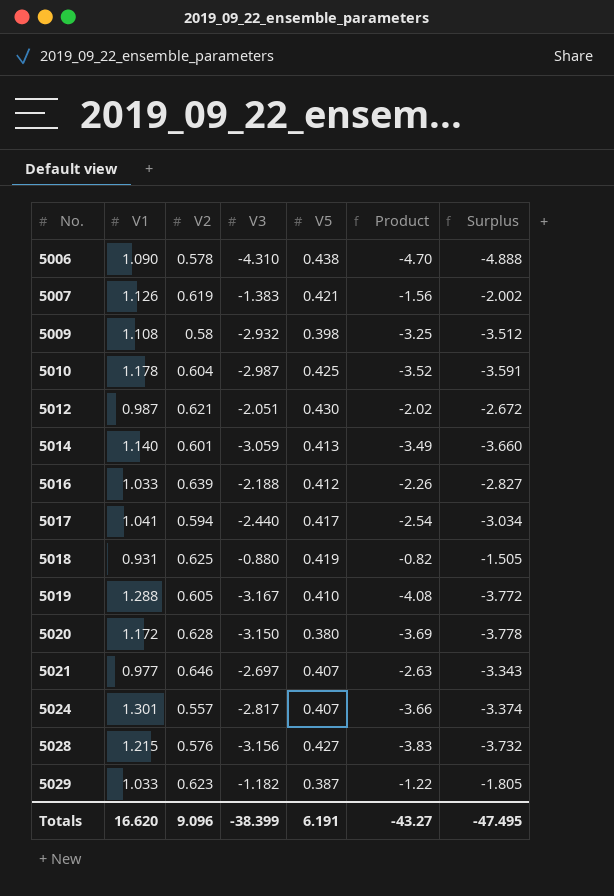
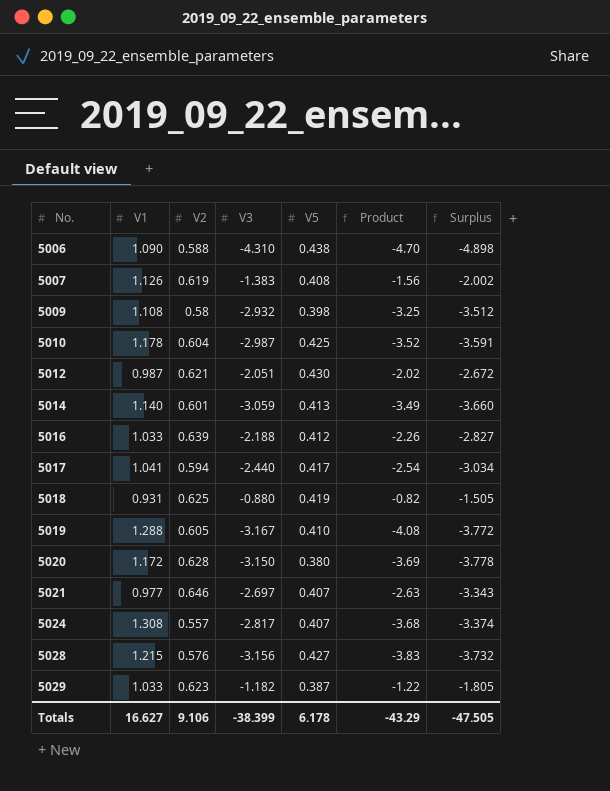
5006 | V2: 0.578 -> 0.588
5006 | Surplus: -4.888 -> -4.898
5007 | V5: 0.421 -> 0.408
5024 | V1: 1.301 -> 1.308
5024 | Product: -3.66 -> -3.68
Totals | V1: 16.620 -> 16.627
Totals | V2: 9.096 -> 9.106
Totals | V5: 6.191 -> 6.178
Totals | Product: -43.27 -> -43.29
Totals | Surplus: -47.495 -> -47.505

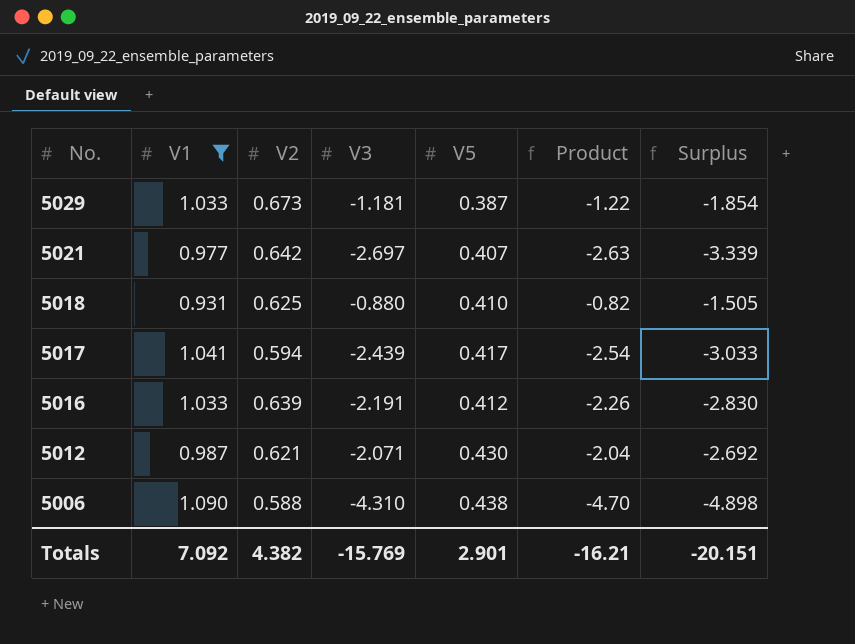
filter: none -> V1 <= 1.090
row order: No. ascending -> No. descending
5029 | V2: 0.623 -> 0.673
5029 | V3: -1.182 -> -1.181
5029 | Surplus: -1.805 -> -1.854
5021 | V2: 0.646 -> 0.642
5021 | Surplus: -3.343 -> -3.339
5018 | V5: 0.419 -> 0.410
5017 | V3: -2.440 -> -2.439
5017 | Surplus: -3.034 -> -3.033
5016 | V3: -2.188 -> -2.191
5016 | Surplus: -2.827 -> -2.830
5012 | V3: -2.051 -> -2.071
5012 | Product: -2.02 -> -2.04
5012 | Surplus: -2.672 -> -2.692
Totals | V1: 16.627 -> 7.092
Totals | V2: 9.106 -> 4.382
Totals | V3: -38.399 -> -15.769
Totals | V5: 6.178 -> 2.901
Totals | Product: -43.29 -> -16.21
Totals | Surplus: -47.505 -> -20.151

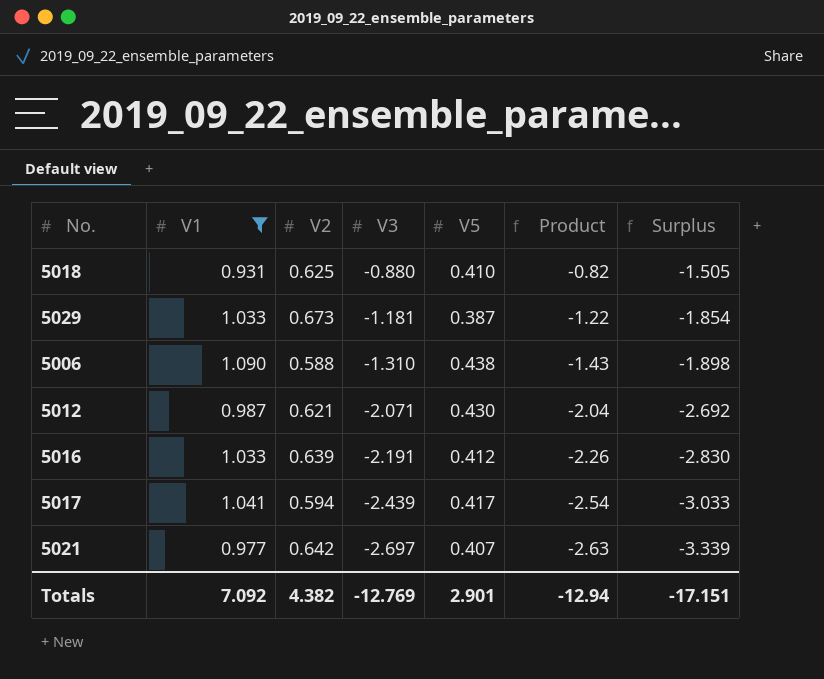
row order: No. descending -> V3 descending
5006 | V3: -4.310 -> -1.310
5006 | Product: -4.70 -> -1.43
5006 | Surplus: -4.898 -> -1.898
Totals | V3: -15.769 -> -12.769
Totals | Product: -16.21 -> -12.94
Totals | Surplus: -20.151 -> -17.151

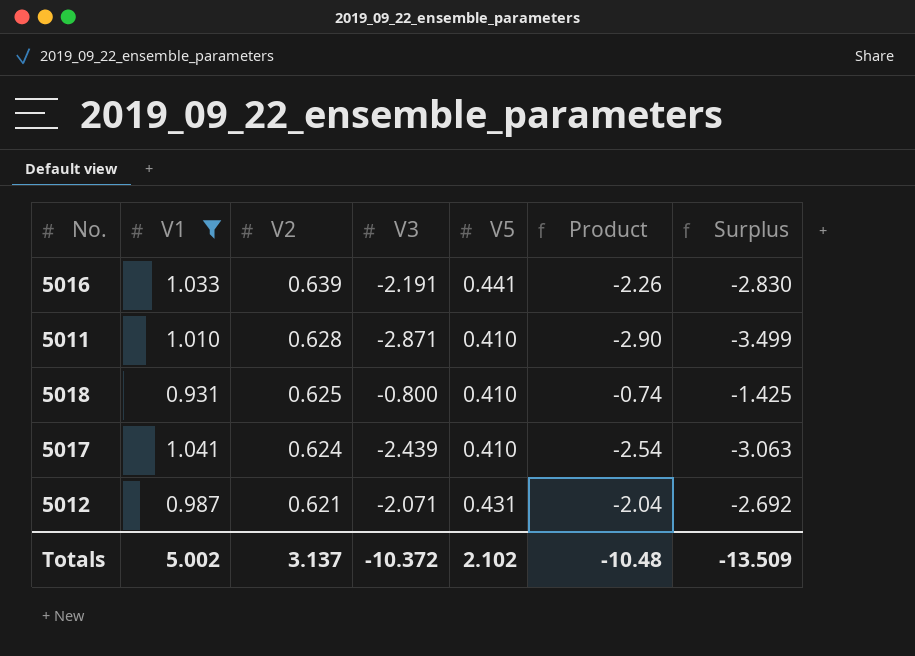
row order: V3 descending -> V2 descending
row 5029: 1.033 | 0.673 | -1.181 | 0.387 | -1.22 | -1.854 -> none
row 5006: 1.090 | 0.588 | -1.310 | 0.438 | -1.43 | -1.898 -> none
row 5021: 0.977 | 0.642 | -2.697 | 0.407 | -2.63 | -3.339 -> none
5016 | V5: 0.412 -> 0.441
row 5011: none -> 1.010 | 0.628 | -2.871 | 0.410 | -2.90 | -3.499
5018 | V3: -0.880 -> -0.800
5018 | Product: -0.82 -> -0.74
5018 | Surplus: -1.505 -> -1.425
5017 | V2: 0.594 -> 0.624
5017 | V5: 0.417 -> 0.410
5017 | Surplus: -3.033 -> -3.063
5012 | V5: 0.430 -> 0.431
Totals | V1: 7.092 -> 5.002
Totals | V2: 4.382 -> 3.137
Totals | V3: -12.769 -> -10.372
Totals | V5: 2.901 -> 2.102
Totals | Product: -12.94 -> -10.48
Totals | Surplus: -17.151 -> -13.509

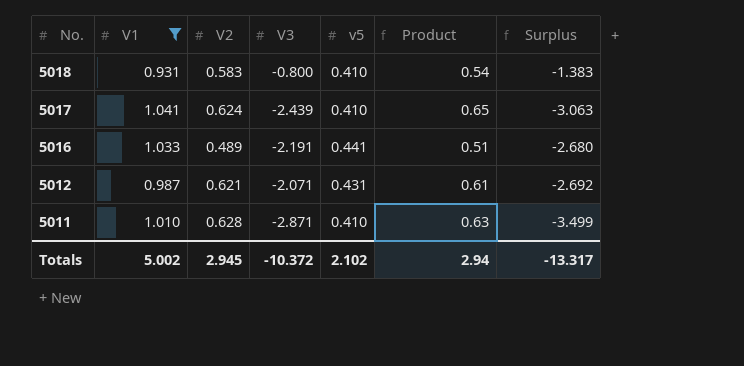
row order: V2 descending -> No. descending
column name: V5 -> v5
column Product | formula: [V1] * [V3] -> [V1] * [V2]
5018 | V2: 0.625 -> 0.583
5018 | Surplus: -1.425 -> -1.383
5016 | V2: 0.639 -> 0.489
5016 | Surplus: -2.830 -> -2.680
Totals | V2: 3.137 -> 2.945
Totals | Product: -10.48 -> 2.94
Totals | Surplus: -13.509 -> -13.317

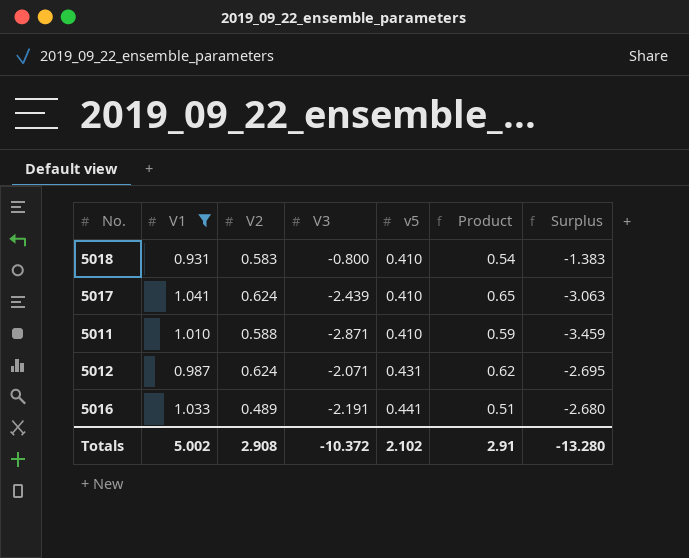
row order: No. descending -> v5 ascending
5011 | V2: 0.628 -> 0.588
5011 | Product: 0.63 -> 0.59
5011 | Surplus: -3.499 -> -3.459
5012 | V2: 0.621 -> 0.624
5012 | Product: 0.61 -> 0.62
5012 | Surplus: -2.692 -> -2.695
Totals | V2: 2.945 -> 2.908
Totals | Product: 2.94 -> 2.91
Totals | Surplus: -13.317 -> -13.280

